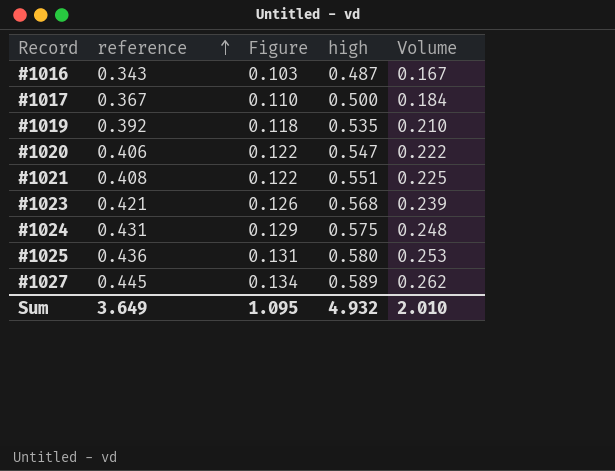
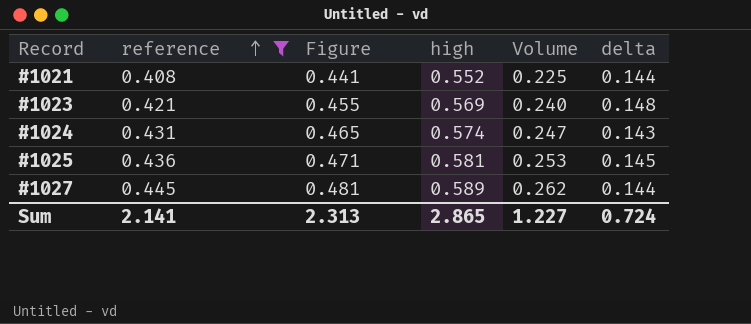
filter: none -> reference >= 0.408
column Figure | formula: [reference] * 0.3 -> [reference] * 1.08
column delta | formula: none -> [high] - [reference]
#1021 | high: 0.551 -> 0.552
#1023 | high: 0.568 -> 0.569
#1023 | Volume: 0.239 -> 0.240
#1024 | high: 0.575 -> 0.574
#1024 | Volume: 0.248 -> 0.247
#1025 | high: 0.580 -> 0.581
Sum | reference: 3.649 -> 2.141
Sum | Figure: 1.095 -> 2.313
Sum | high: 4.932 -> 2.865
Sum | Volume: 2.010 -> 1.227

